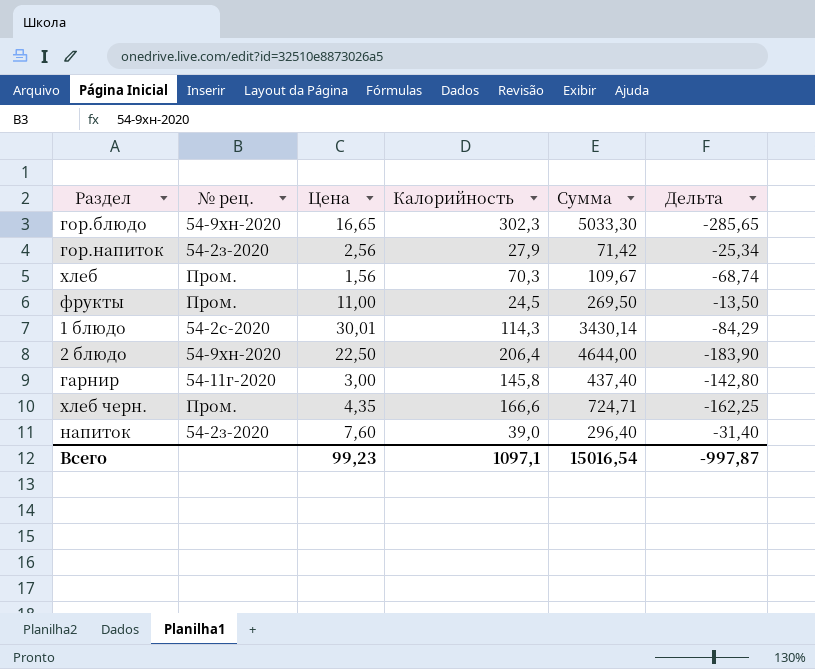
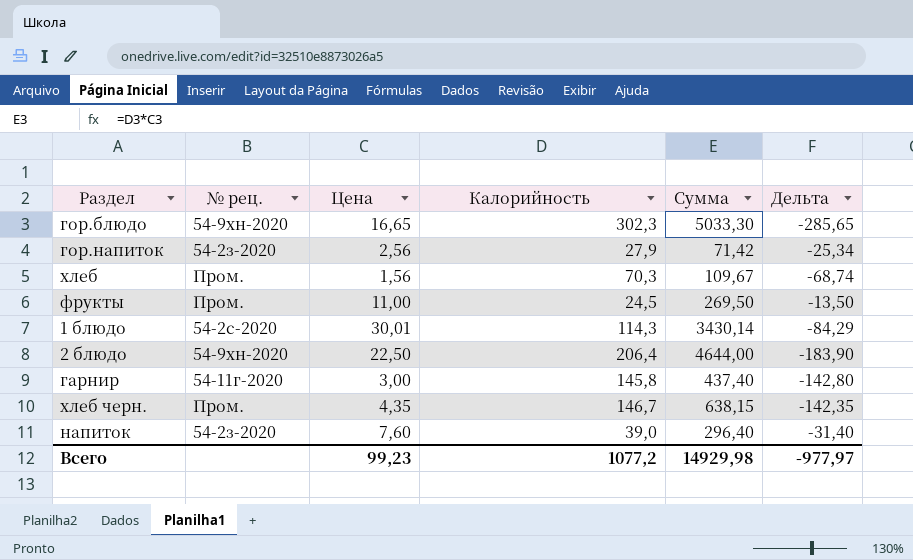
хлеб черн. | Калорийность: 166,6 -> 146,7
хлеб черн. | Сумма: 724,71 -> 638,15
хлеб черн. | Дельта: -162,25 -> -142,35
Всего | Калорийность: 1097,1 -> 1077,2
Всего | Сумма: 15016,54 -> 14929,98
Всего | Дельта: -997,87 -> -977,97

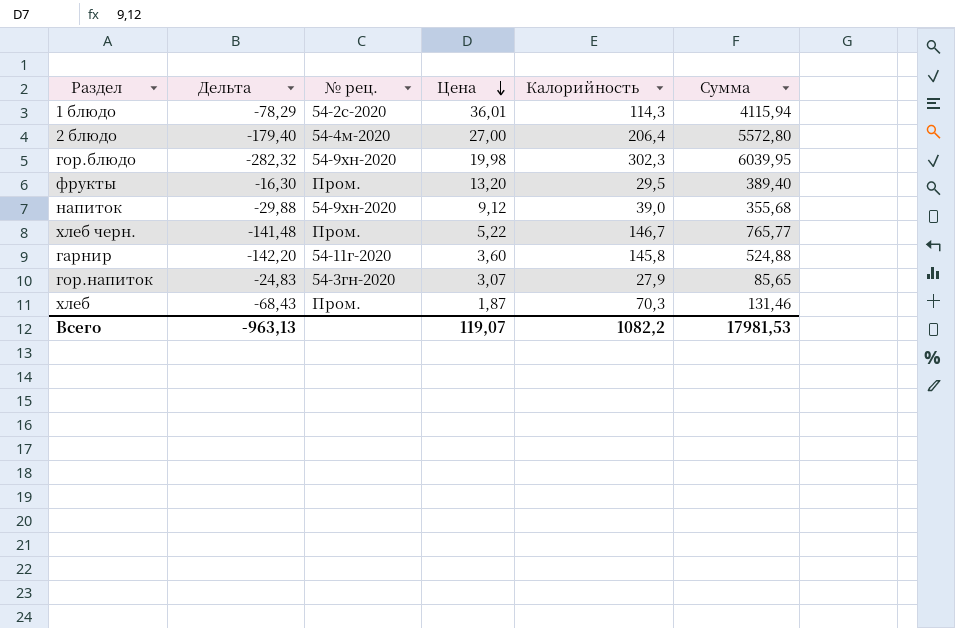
row order: none -> Цена descending
column Дельта | position: 6 -> 2
1 блюдо | Дельта: -84,29 -> -78,29
1 блюдо | Цена: 30,01 -> 36,01
1 блюдо | Сумма: 3430,14 -> 4115,94
2 блюдо | Дельта: -183,90 -> -179,40
2 блюдо | № рец.: 54-9хн-2020 -> 54-4м-2020
2 блюдо | Цена: 22,50 -> 27,00
2 блюдо | Сумма: 4644,00 -> 5572,80
гор.блюдо | Дельта: -285,65 -> -282,32
гор.блюдо | Цена: 16,65 -> 19,98
гор.блюдо | Сумма: 5033,30 -> 6039,95
фрукты | Дельта: -13,50 -> -16,30
фрукты | Цена: 11,00 -> 13,20
фрукты | Калорийность: 24,5 -> 29,5
фрукты | Сумма: 269,50 -> 389,40
напиток | Дельта: -31,40 -> -29,88
напиток | № рец.: 54-2з-2020 -> 54-9хн-2020
напиток | Цена: 7,60 -> 9,12
напиток | Сумма: 296,40 -> 355,68
хлеб черн. | Дельта: -142,35 -> -141,48
хлеб черн. | Цена: 4,35 -> 5,22
хлеб черн. | Сумма: 638,15 -> 765,77
гарнир | Дельта: -142,80 -> -142,20
гарнир | Цена: 3,00 -> 3,60
гарнир | Сумма: 437,40 -> 524,88
гор.напиток | Дельта: -25,34 -> -24,83
гор.напиток | № рец.: 54-2з-2020 -> 54-3гн-2020
гор.напиток | Цена: 2,56 -> 3,07
гор.напиток | Сумма: 71,42 -> 85,65
хлеб | Дельта: -68,74 -> -68,43
хлеб | Цена: 1,56 -> 1,87
хлеб | Сумма: 109,67 -> 131,46
Всего | Дельта: -977,97 -> -963,13
Всего | Цена: 99,23 -> 119,07
Всего | Калорийность: 1077,2 -> 1082,2
Всего | Сумма: 14929,98 -> 17981,53

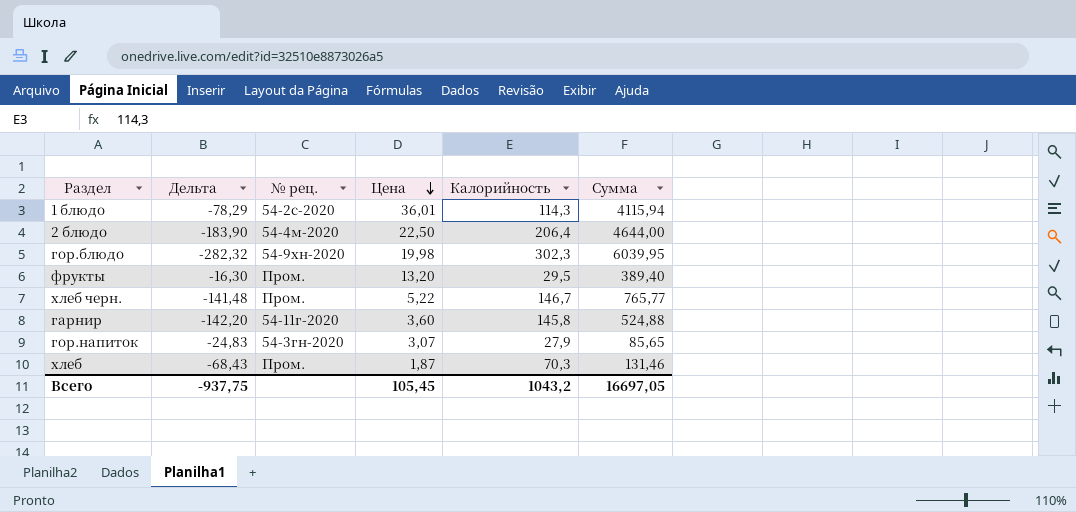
row напиток: -29,88 | 54-9хн-2020 | 9,12 | 39,0 | 355,68 -> none
2 блюдо | Дельта: -179,40 -> -183,90
2 блюдо | Цена: 27,00 -> 22,50
2 блюдо | Сумма: 5572,80 -> 4644,00
Всего | Дельта: -963,13 -> -937,75
Всего | Цена: 119,07 -> 105,45
Всего | Калорийность: 1082,2 -> 1043,2
Всего | Сумма: 17981,53 -> 16697,05

